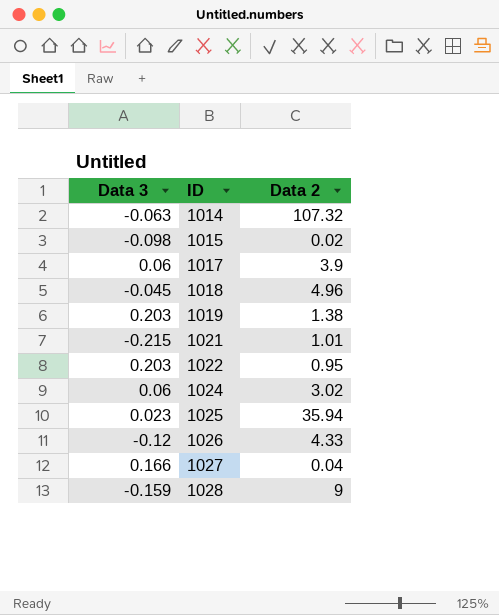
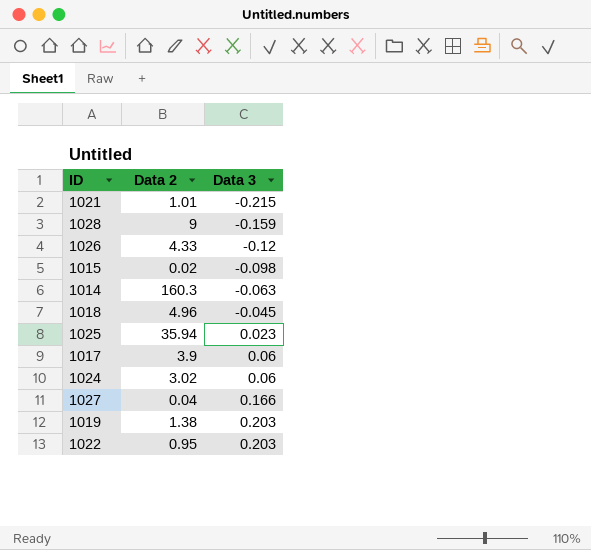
row order: ID ascending -> Data 3 ascending
column Data 3 | position: 1 -> 3
1014 | Data 2: 107.32 -> 160.3

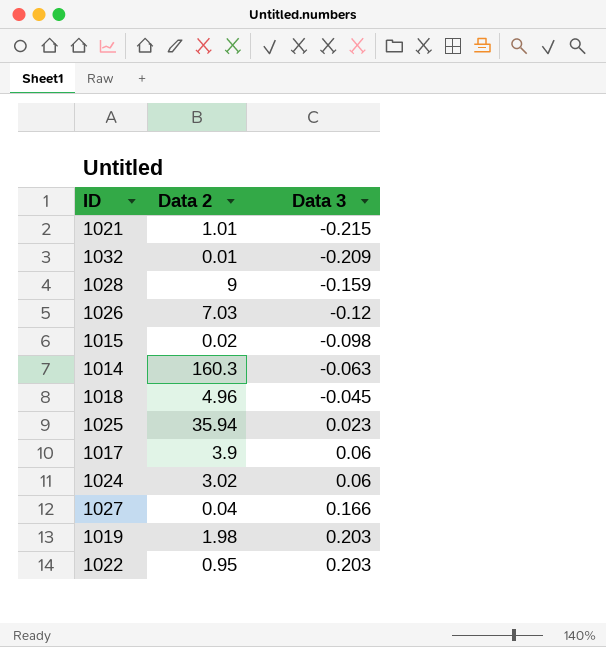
row 1032: none -> 0.01 | -0.209
1026 | Data 2: 4.33 -> 7.03
1019 | Data 2: 1.38 -> 1.98

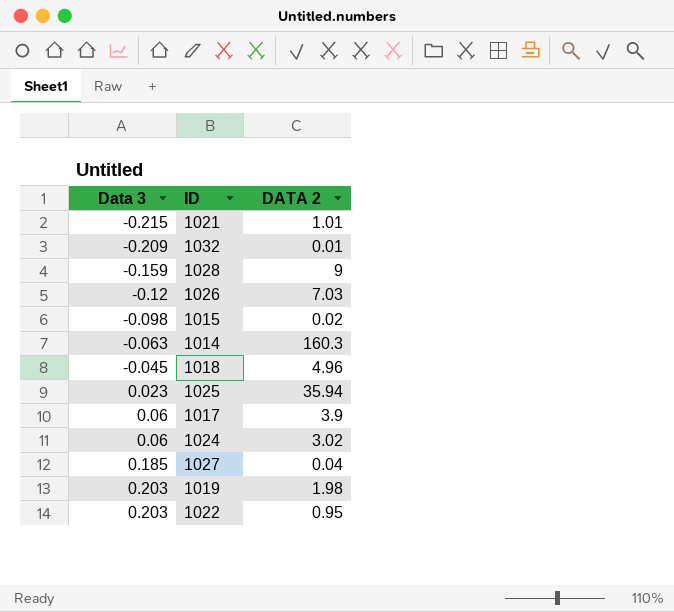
column Data 3 | position: 3 -> 1
column name: Data 2 -> DATA 2
1027 | Data 3: 0.166 -> 0.185

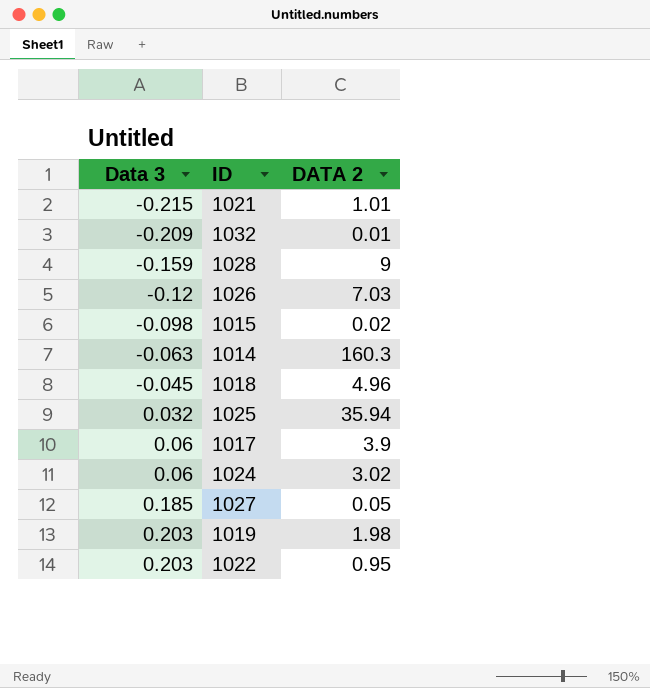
1025 | Data 3: 0.023 -> 0.032
1027 | DATA 2: 0.04 -> 0.05

